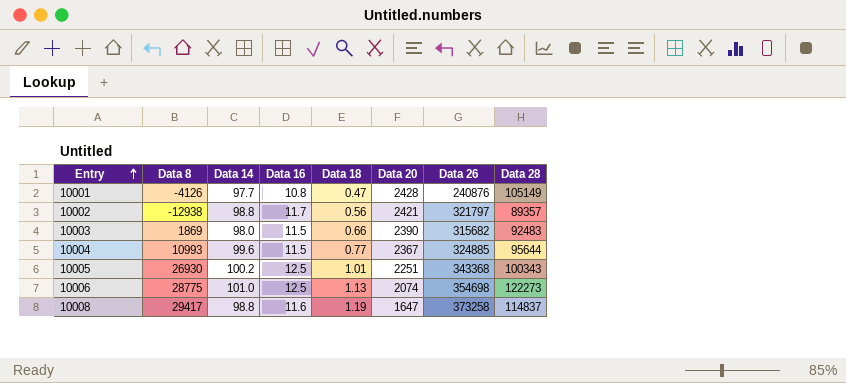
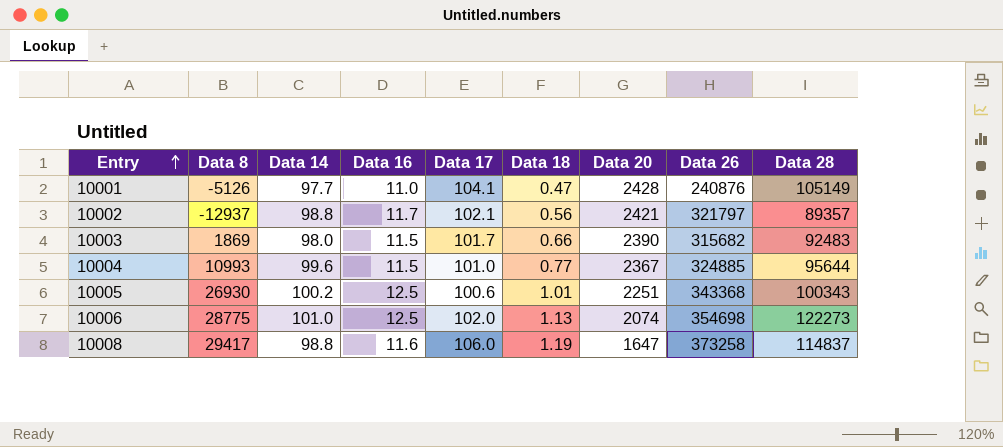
column Data 17 | position: none -> 5
10001 | Data 8: -4126 -> -5126
10001 | Data 16: 10.8 -> 11.0
10002 | Data 8: -12938 -> -12937

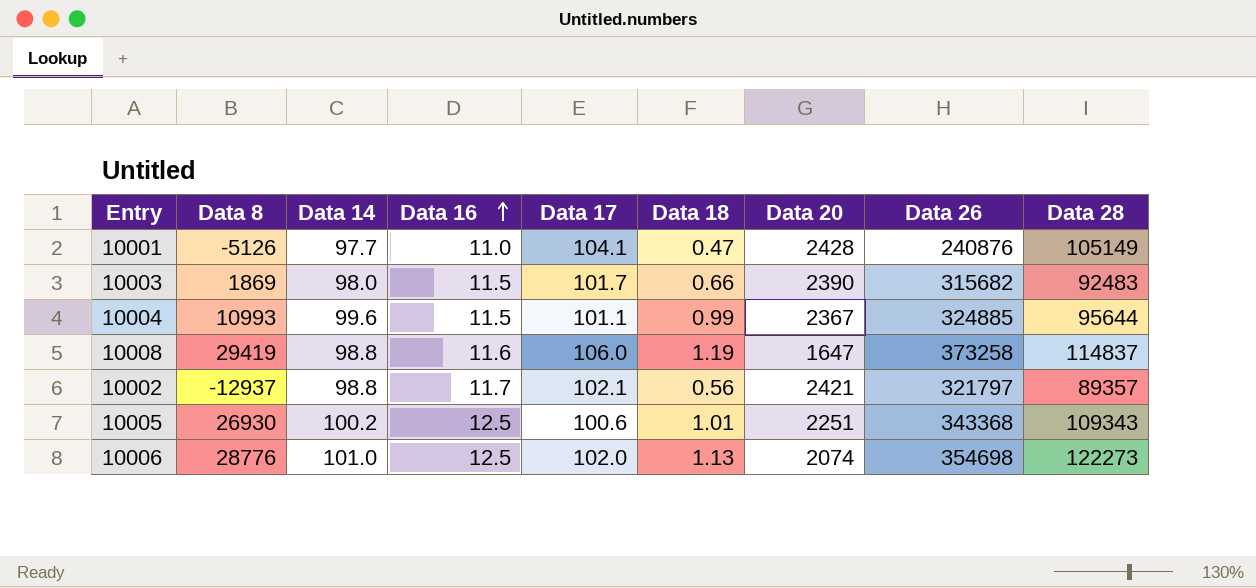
row order: Entry ascending -> Data 16 ascending
10004 | Data 17: 101.0 -> 101.1
10004 | Data 18: 0.77 -> 0.99
10008 | Data 8: 29417 -> 29419
10005 | Data 28: 100343 -> 109343
10006 | Data 8: 28775 -> 28776

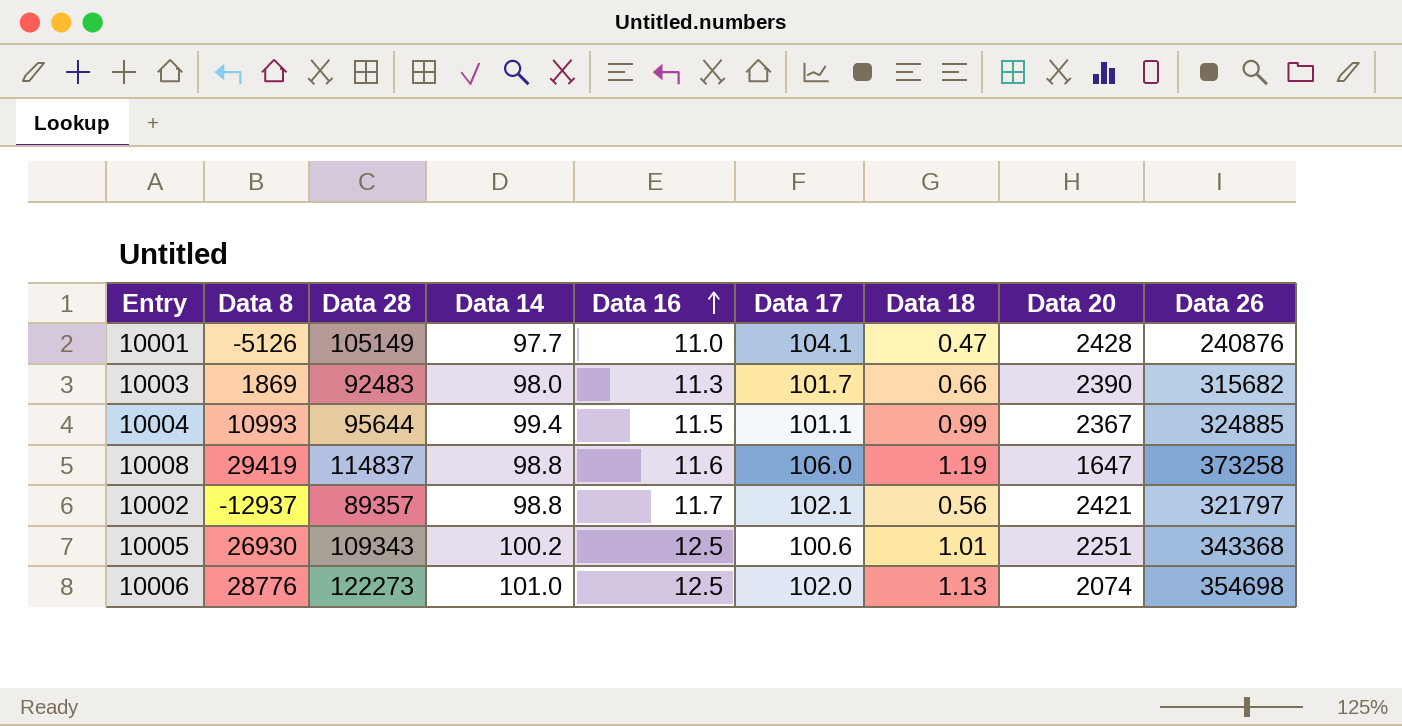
column Data 28 | position: 9 -> 3
10003 | Data 16: 11.5 -> 11.3
10004 | Data 14: 99.6 -> 99.4

